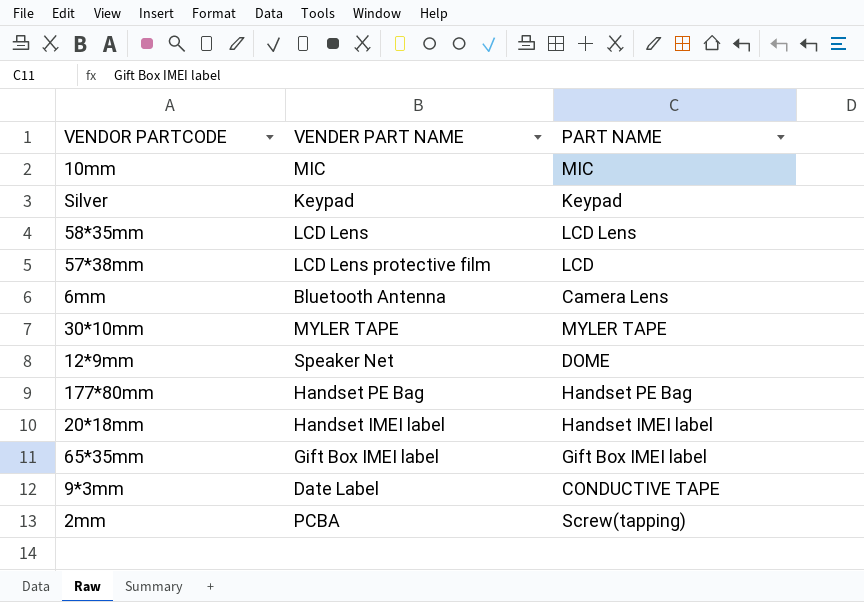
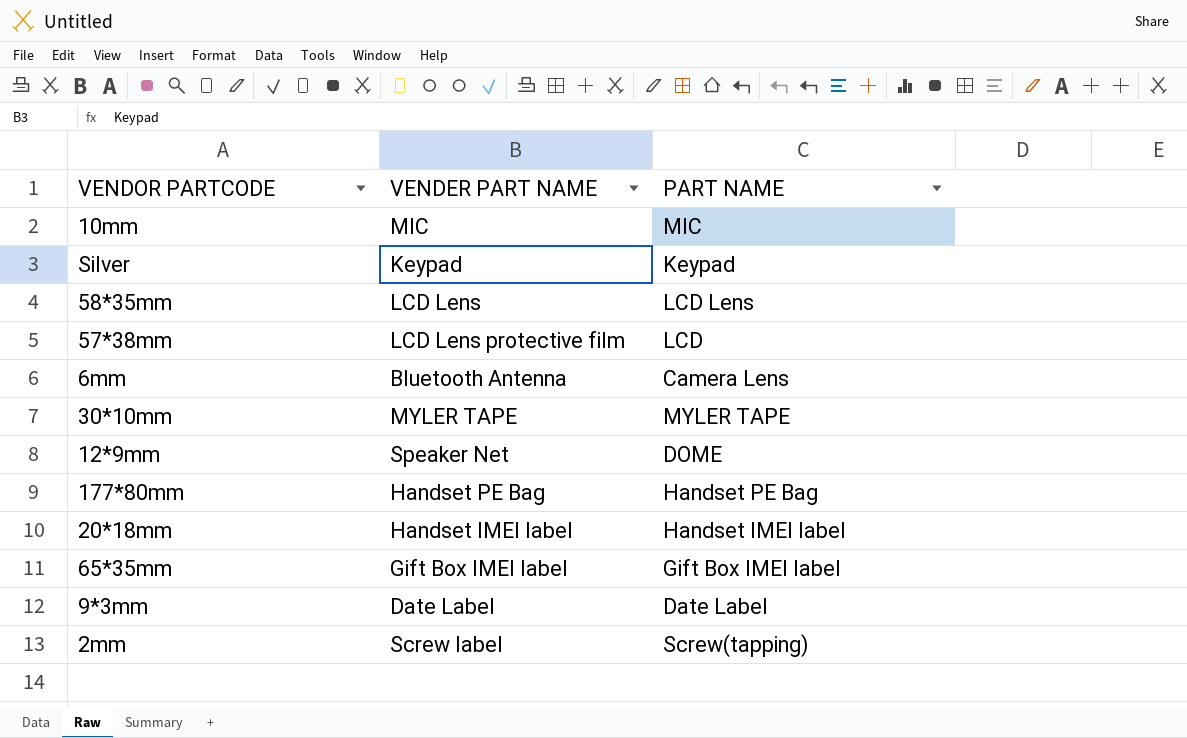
9*3mm | PART NAME: CONDUCTIVE TAPE -> Date Label
2mm | VENDER PART NAME: PCBA -> Screw label

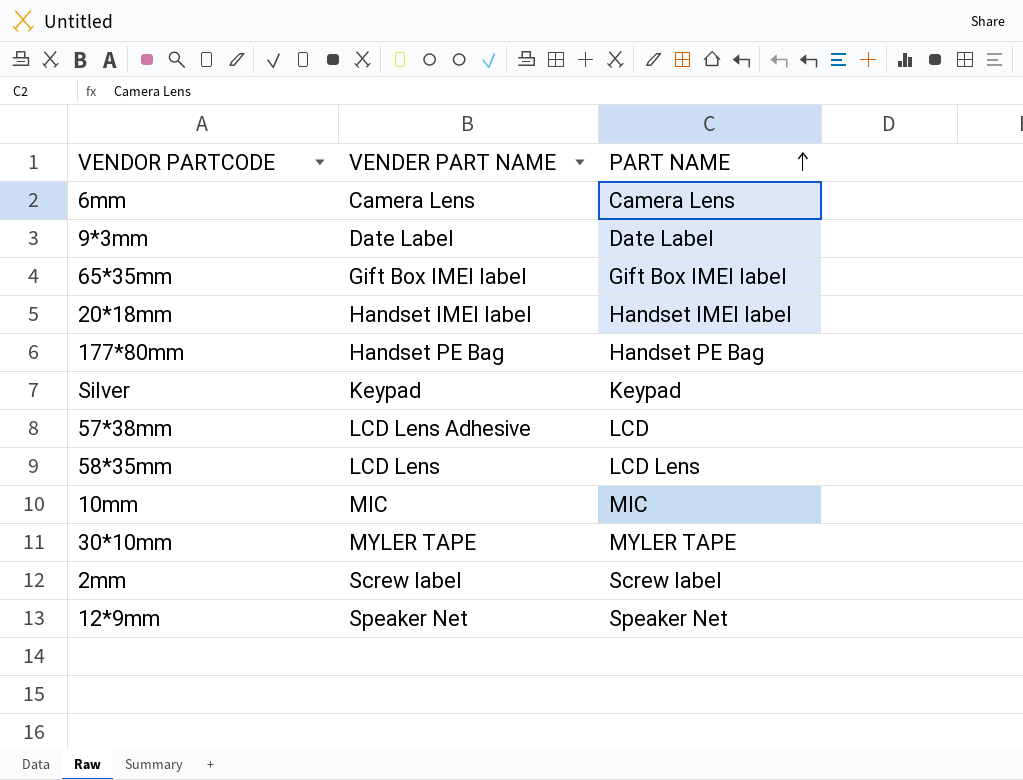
row order: none -> PART NAME ascending
6mm | VENDER PART NAME: Bluetooth Antenna -> Camera Lens
57*38mm | VENDER PART NAME: LCD Lens protective film -> LCD Lens Adhesive
2mm | PART NAME: Screw(tapping) -> Screw label
12*9mm | PART NAME: DOME -> Speaker Net

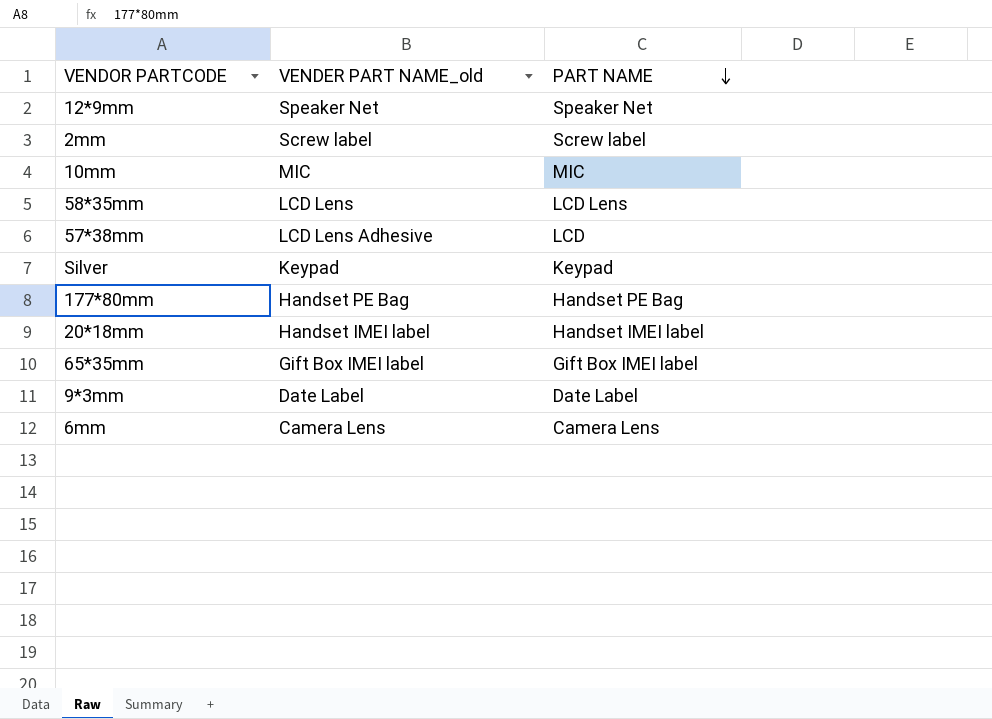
row order: PART NAME ascending -> PART NAME descending
column name: VENDER PART NAME -> VENDER PART NAME_old
row 30*10mm: MYLER TAPE | MYLER TAPE -> none

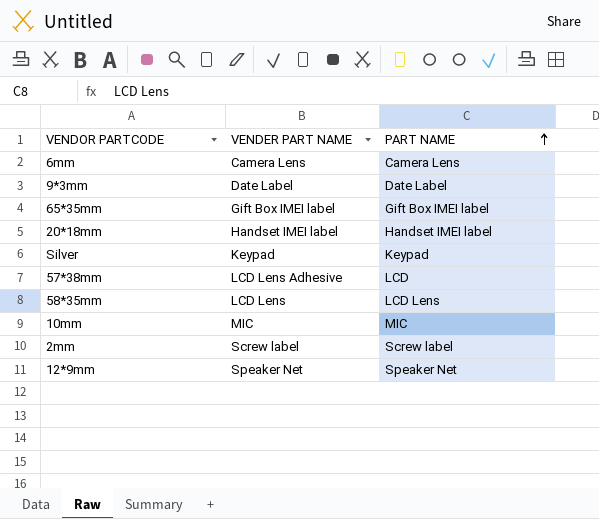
row order: PART NAME descending -> PART NAME ascending
column name: VENDER PART NAME_old -> VENDER PART NAME
row 177*80mm: Handset PE Bag | Handset PE Bag -> none

